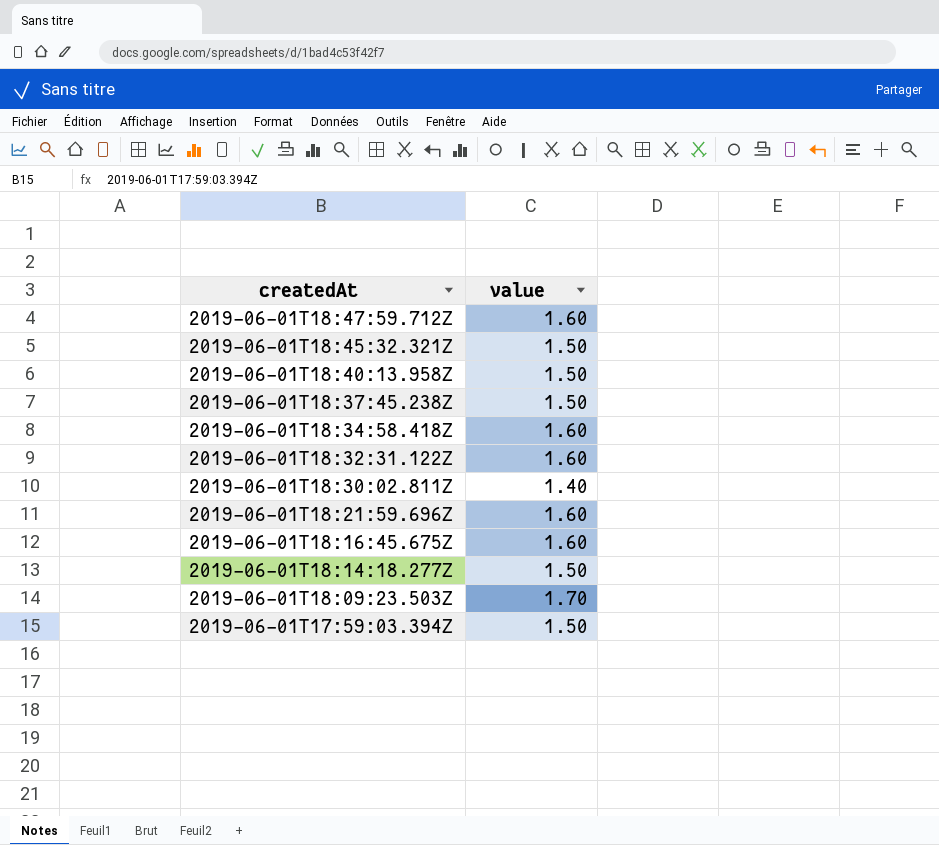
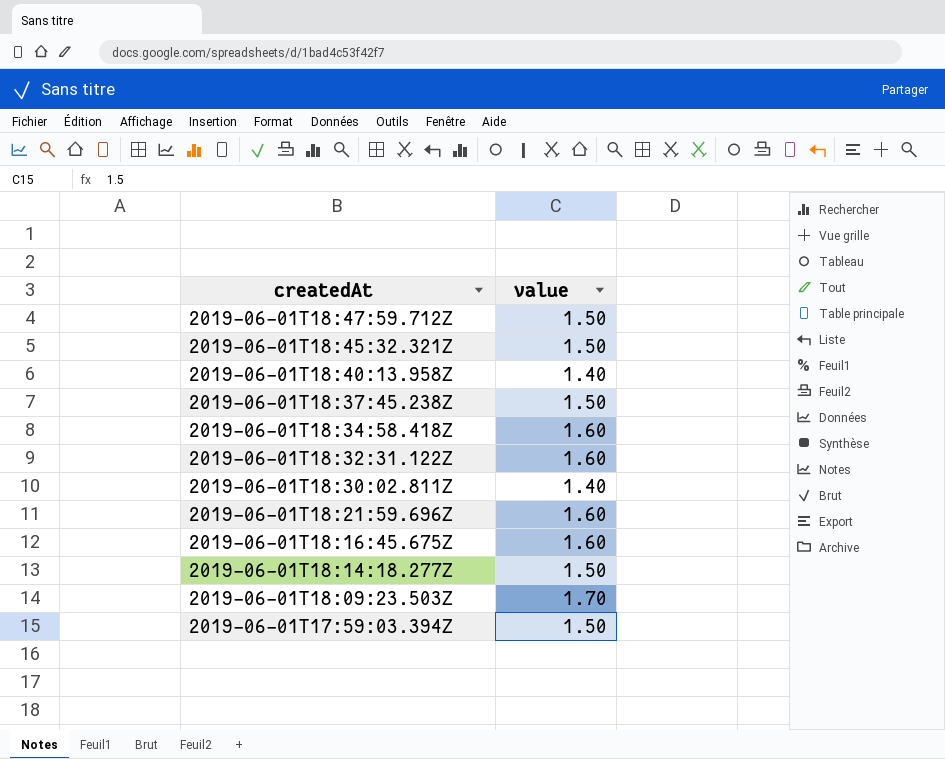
2019-06-01T18:47:59.712Z | value: 1.60 -> 1.50
2019-06-01T18:40:13.958Z | value: 1.50 -> 1.40

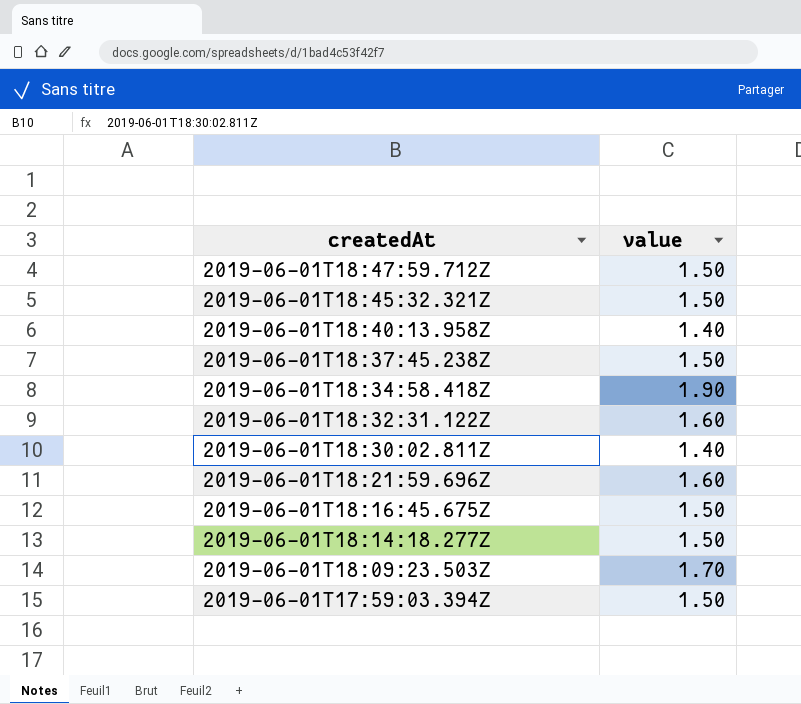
2019-06-01T18:34:58.418Z | value: 1.60 -> 1.90
2019-06-01T18:16:45.675Z | value: 1.60 -> 1.50

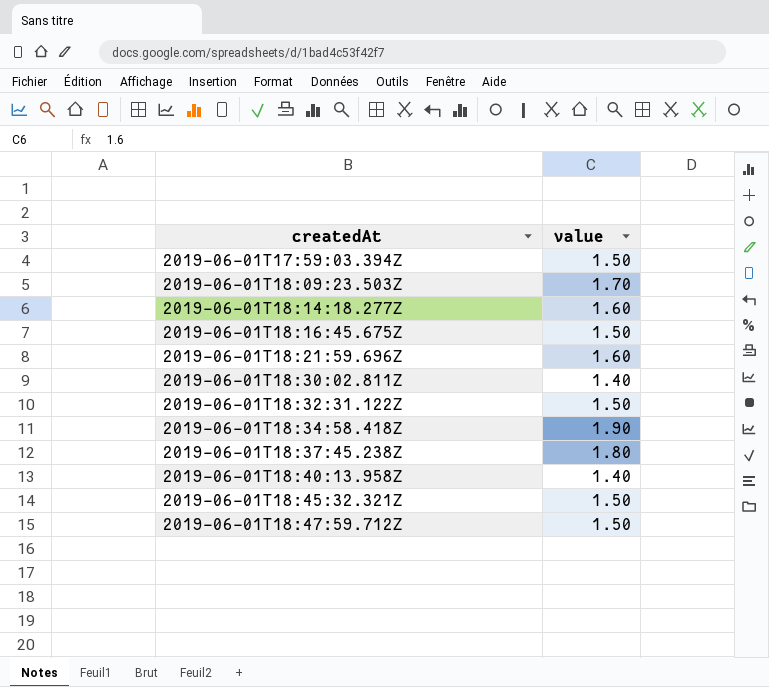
row order: createdAt descending -> createdAt ascending
2019-06-01T18:14:18.277Z | value: 1.50 -> 1.60
2019-06-01T18:32:31.122Z | value: 1.60 -> 1.50
2019-06-01T18:37:45.238Z | value: 1.50 -> 1.80

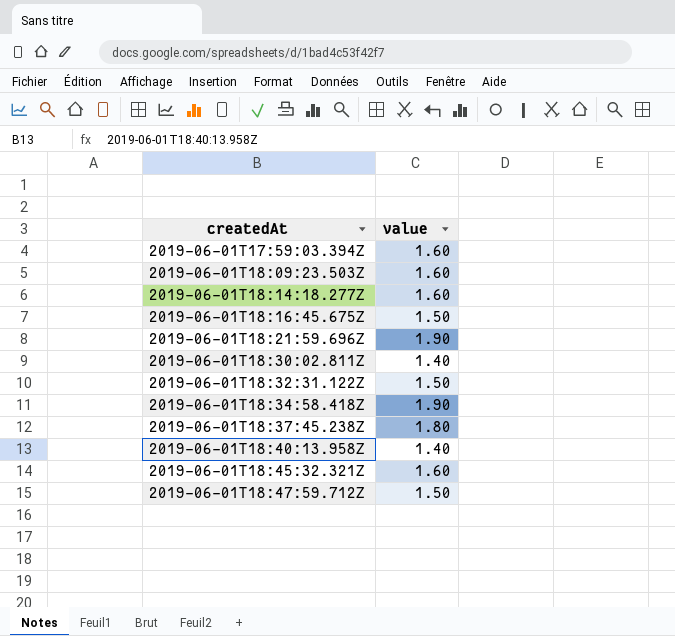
2019-06-01T17:59:03.394Z | value: 1.50 -> 1.60
2019-06-01T18:09:23.503Z | value: 1.70 -> 1.60
2019-06-01T18:21:59.696Z | value: 1.60 -> 1.90
2019-06-01T18:45:32.321Z | value: 1.50 -> 1.60

